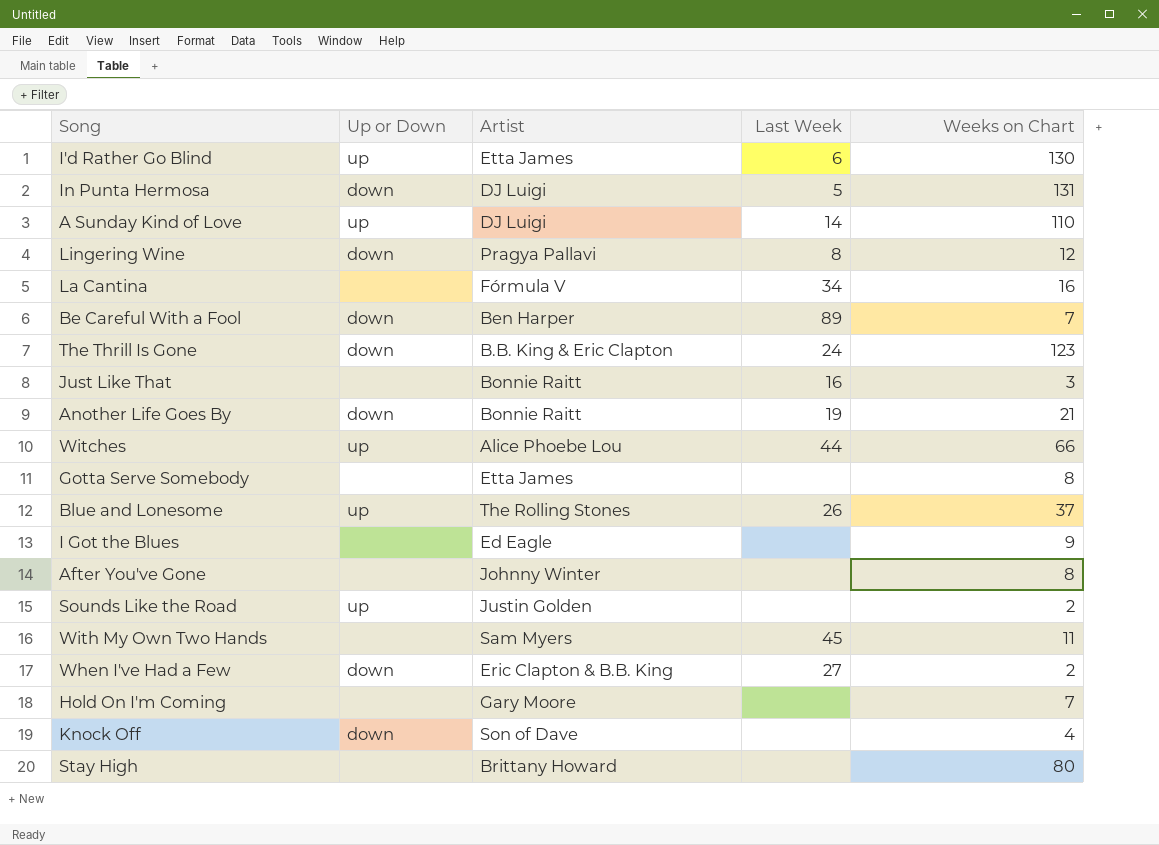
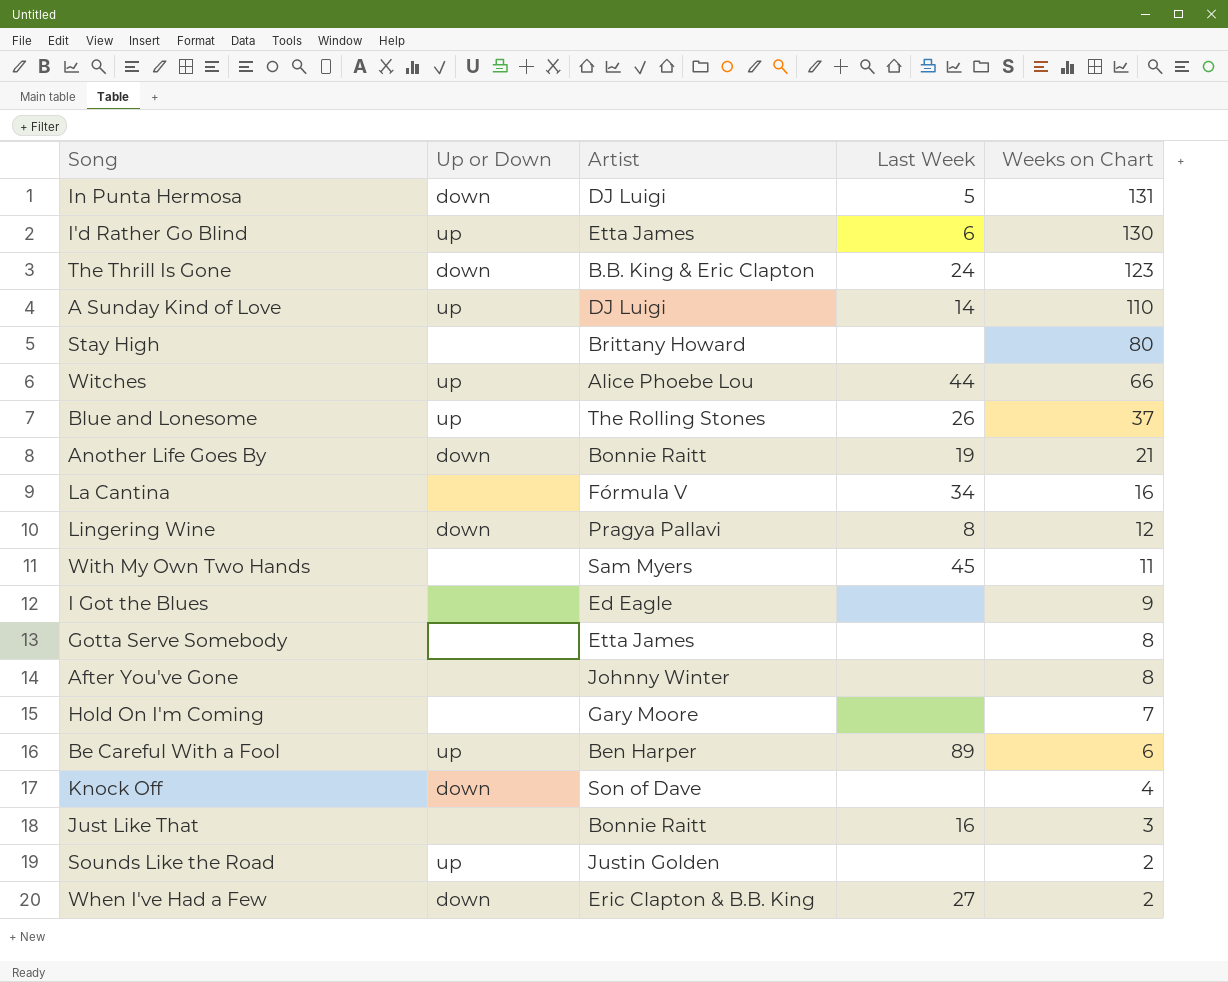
row order: none -> Weeks on Chart descending
Be Careful With a Fool | Up or Down: down -> up
Be Careful With a Fool | Weeks on Chart: 7 -> 6

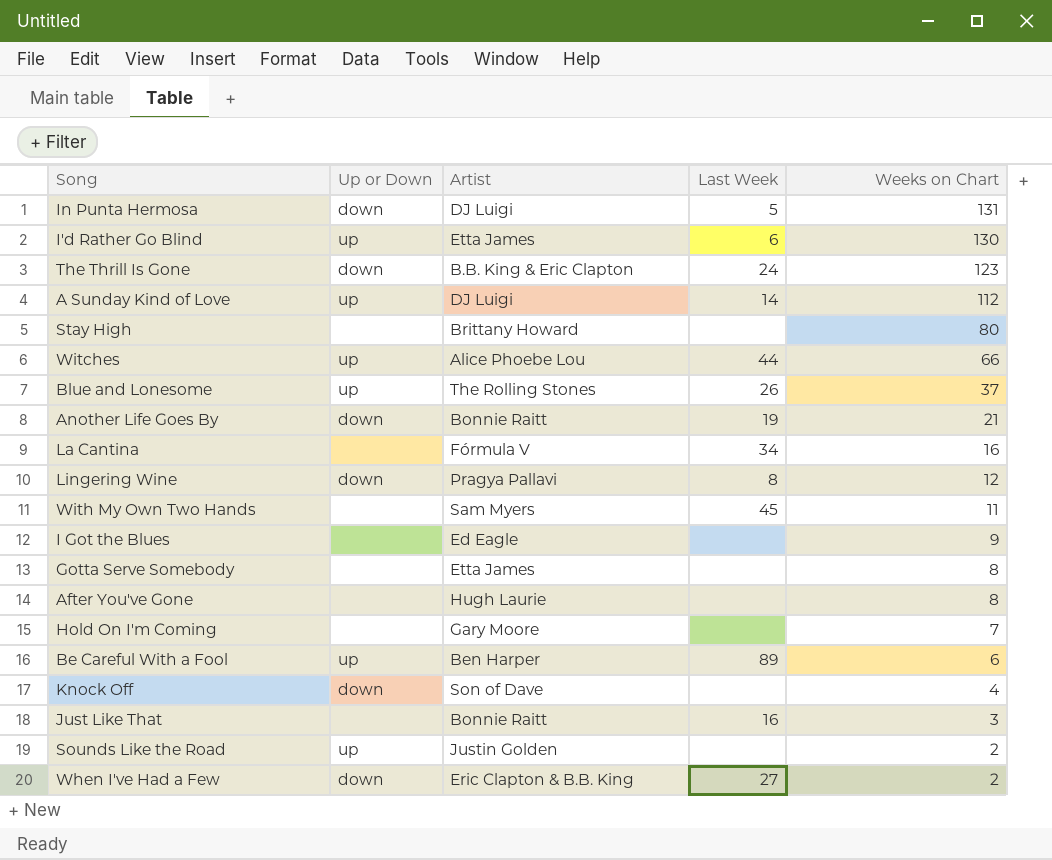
A Sunday Kind of Love | Weeks on Chart: 110 -> 112
After You've Gone | Artist: Johnny Winter -> Hugh Laurie

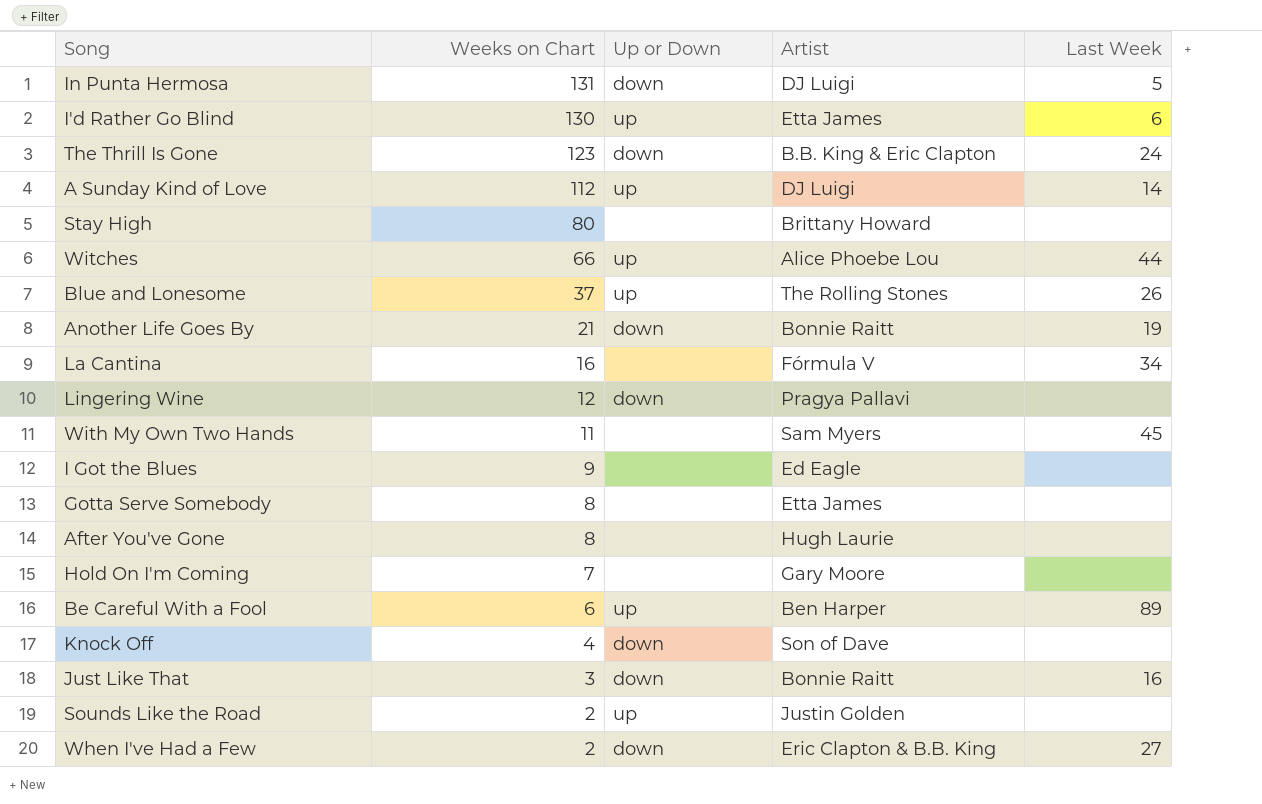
column Weeks on Chart | position: 5 -> 2
Lingering Wine | Last Week: 8 -> none
Just Like That | Up or Down: none -> down

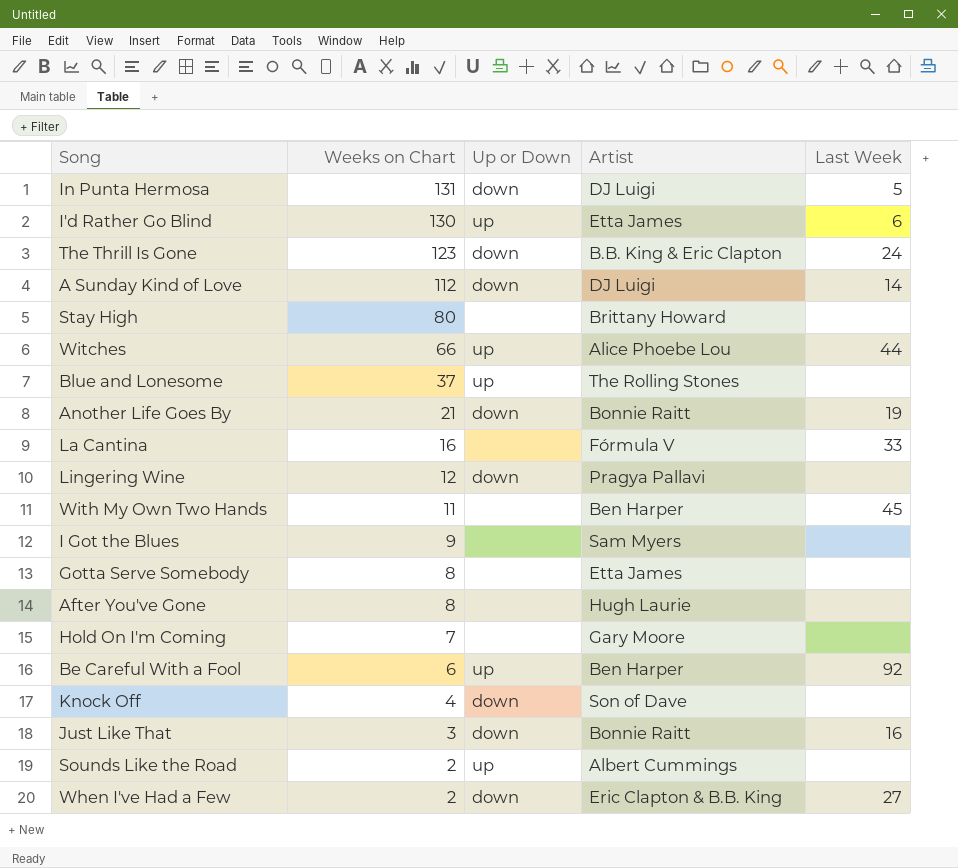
A Sunday Kind of Love | Up or Down: up -> down
Blue and Lonesome | Last Week: 26 -> none
La Cantina | Last Week: 34 -> 33
With My Own Two Hands | Artist: Sam Myers -> Ben Harper
I Got the Blues | Artist: Ed Eagle -> Sam Myers
Be Careful With a Fool | Last Week: 89 -> 92
Sounds Like the Road | Artist: Justin Golden -> Albert Cummings

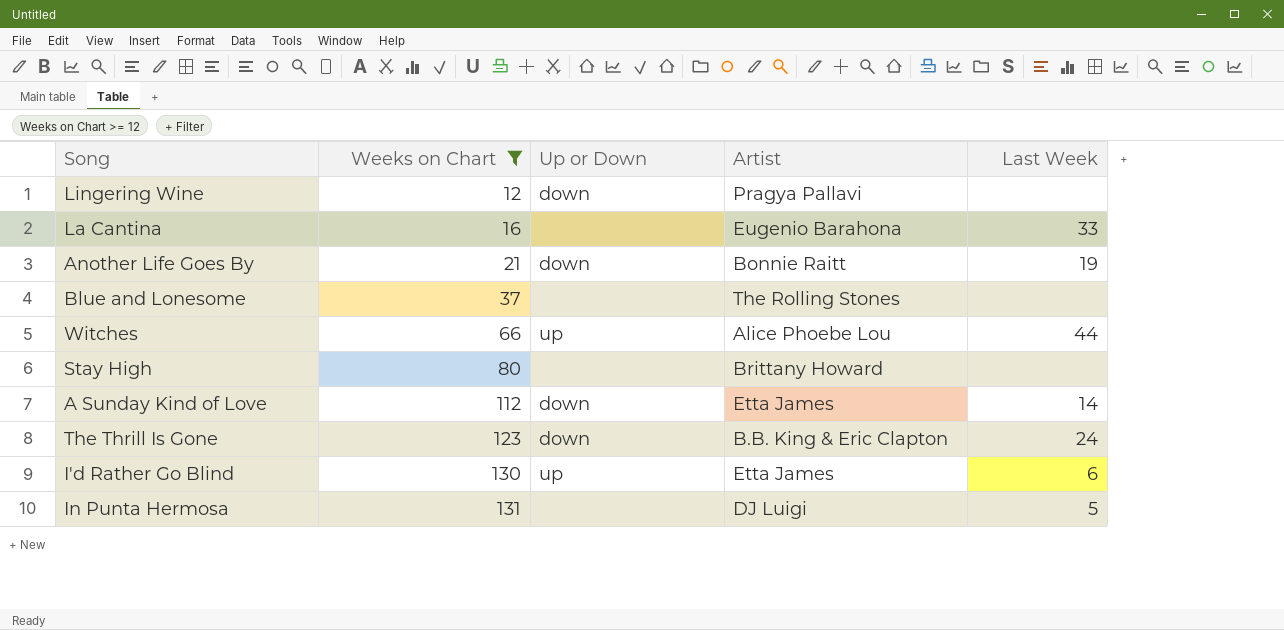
filter: none -> Weeks on Chart >= 12
row order: Weeks on Chart descending -> Weeks on Chart ascending
La Cantina | Artist: Fórmula V -> Eugenio Barahona
Blue and Lonesome | Up or Down: up -> none
A Sunday Kind of Love | Artist: DJ Luigi -> Etta James
In Punta Hermosa | Up or Down: down -> none

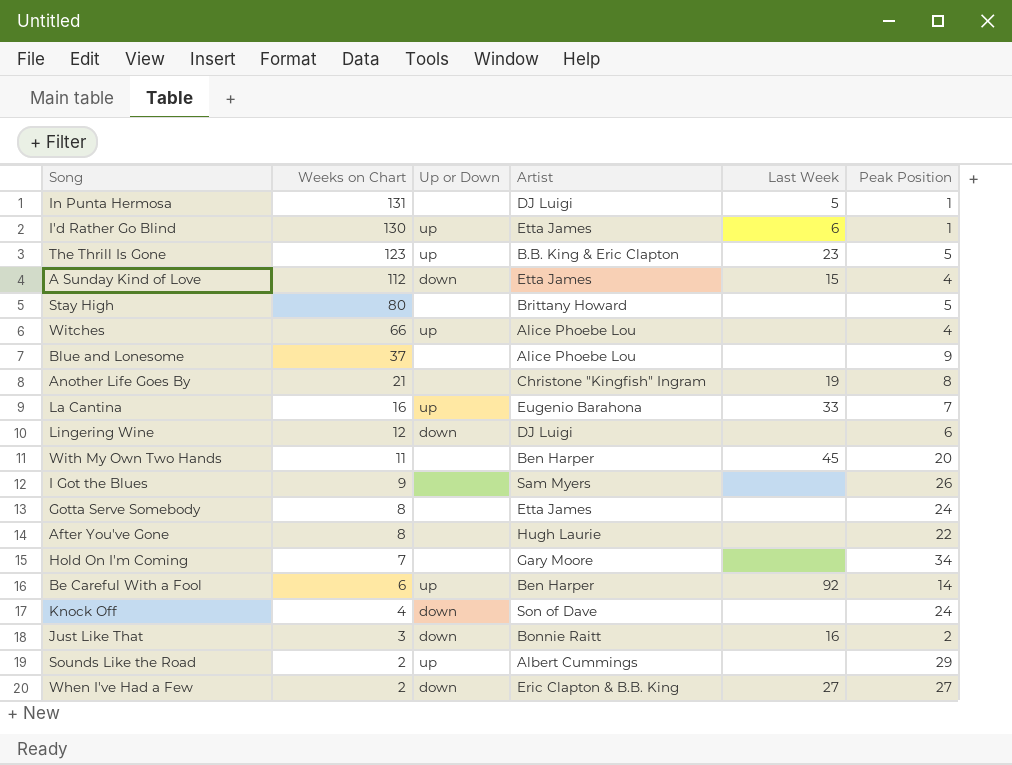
filter: Weeks on Chart >= 12 -> none
row order: Weeks on Chart ascending -> Weeks on Chart descending
column Peak Position | position: none -> 6
The Thrill Is Gone | Up or Down: down -> up
The Thrill Is Gone | Last Week: 24 -> 23
A Sunday Kind of Love | Last Week: 14 -> 15
Witches | Last Week: 44 -> none
Blue and Lonesome | Artist: The Rolling Stones -> Alice Phoebe Lou
Another Life Goes By | Up or Down: down -> none
Another Life Goes By | Artist: Bonnie Raitt -> Christone "Kingfish" Ingram
La Cantina | Up or Down: none -> up
Lingering Wine | Artist: Pragya Pallavi -> DJ Luigi

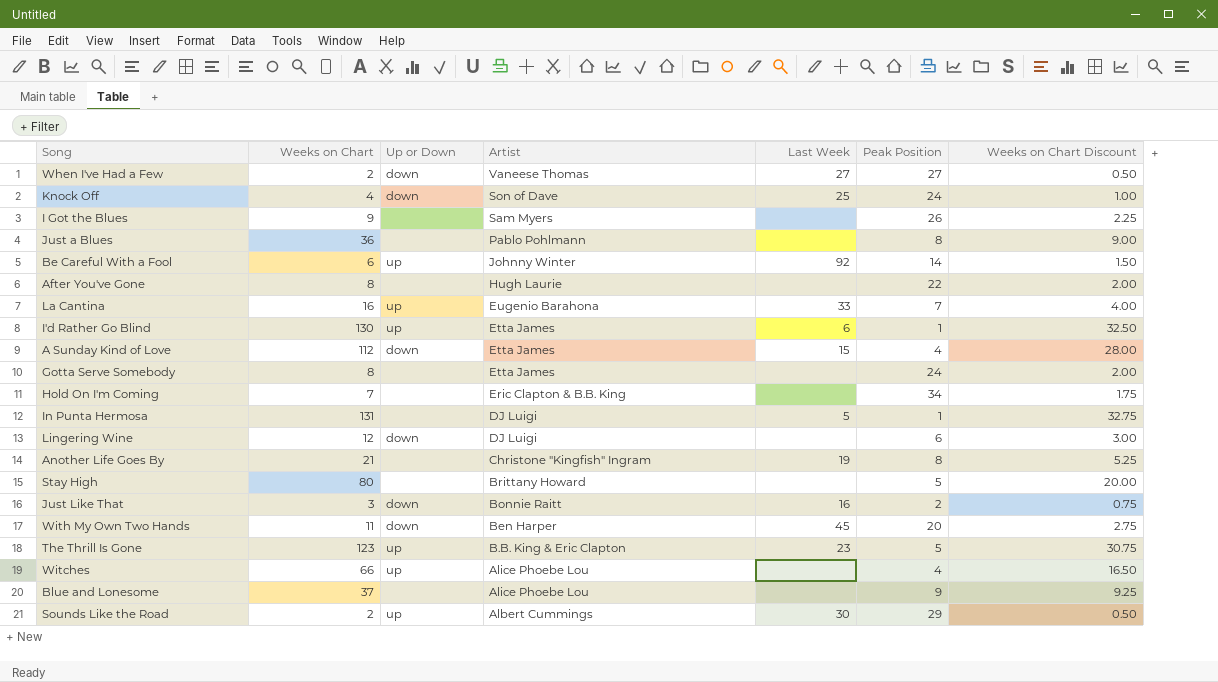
row order: Weeks on Chart descending -> Artist descending
column Weeks on Chart Discount | formula: none -> [Weeks on Chart] * 0.25
When I've Had a Few | Artist: Eric Clapton & B.B. King -> Vaneese Thomas
Knock Off | Last Week: none -> 25
row Just a Blues: none -> 36 | none | Pablo Pohlmann | none | 8 | 9.00
Be Careful With a Fool | Artist: Ben Harper -> Johnny Winter
Hold On I'm Coming | Artist: Gary Moore -> Eric Clapton & B.B. King
With My Own Two Hands | Up or Down: none -> down
Sounds Like the Road | Last Week: none -> 30

